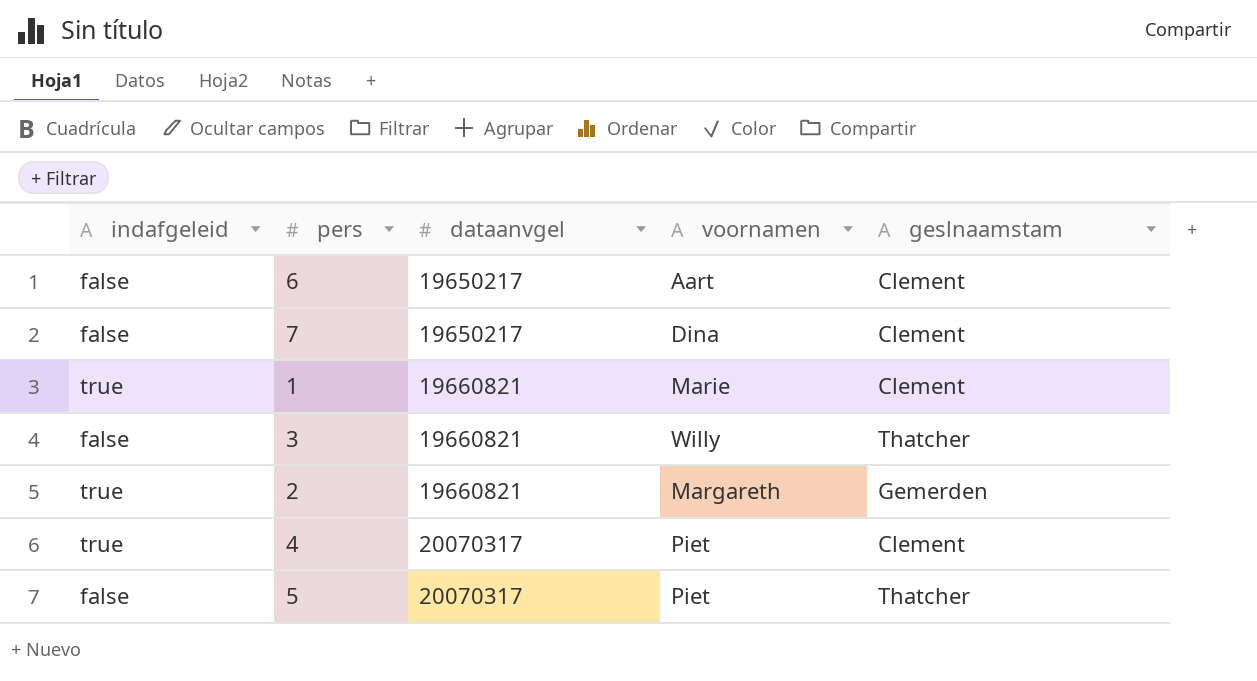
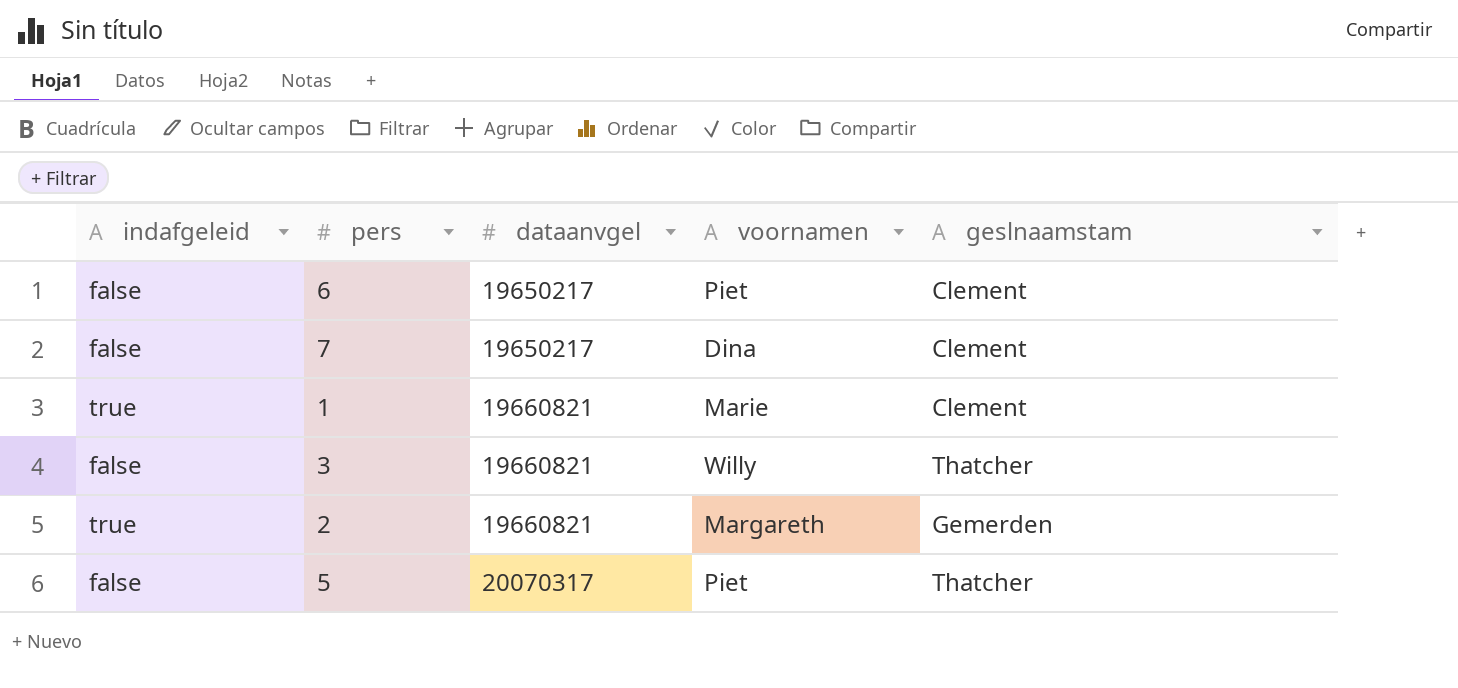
row 4: true | 20070317 | Piet | Clement -> none
6 | voornamen: Aart -> Piet

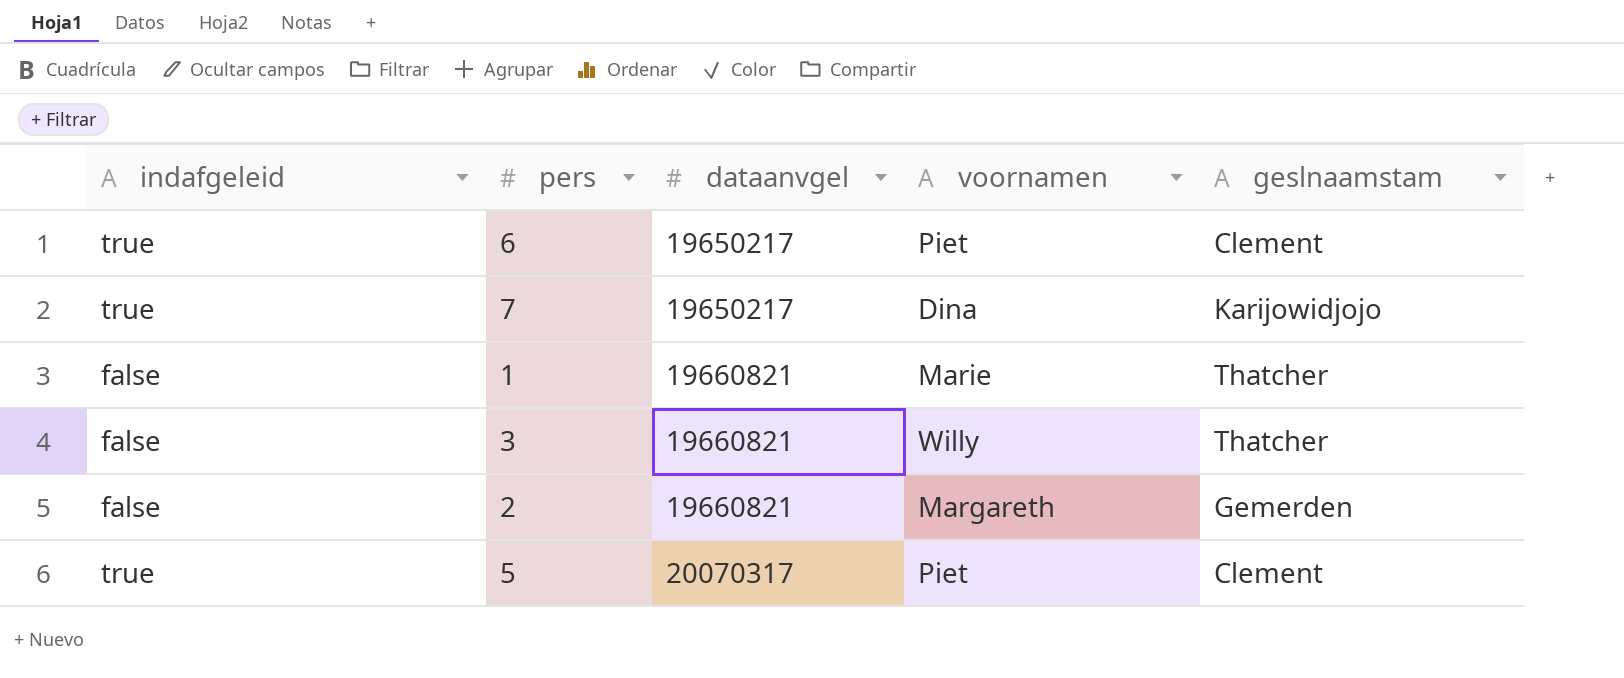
6 | indafgeleid: false -> true
7 | indafgeleid: false -> true
7 | geslnaamstam: Clement -> Karijowidjojo
1 | indafgeleid: true -> false
1 | geslnaamstam: Clement -> Thatcher
2 | indafgeleid: true -> false
5 | indafgeleid: false -> true
5 | geslnaamstam: Thatcher -> Clement

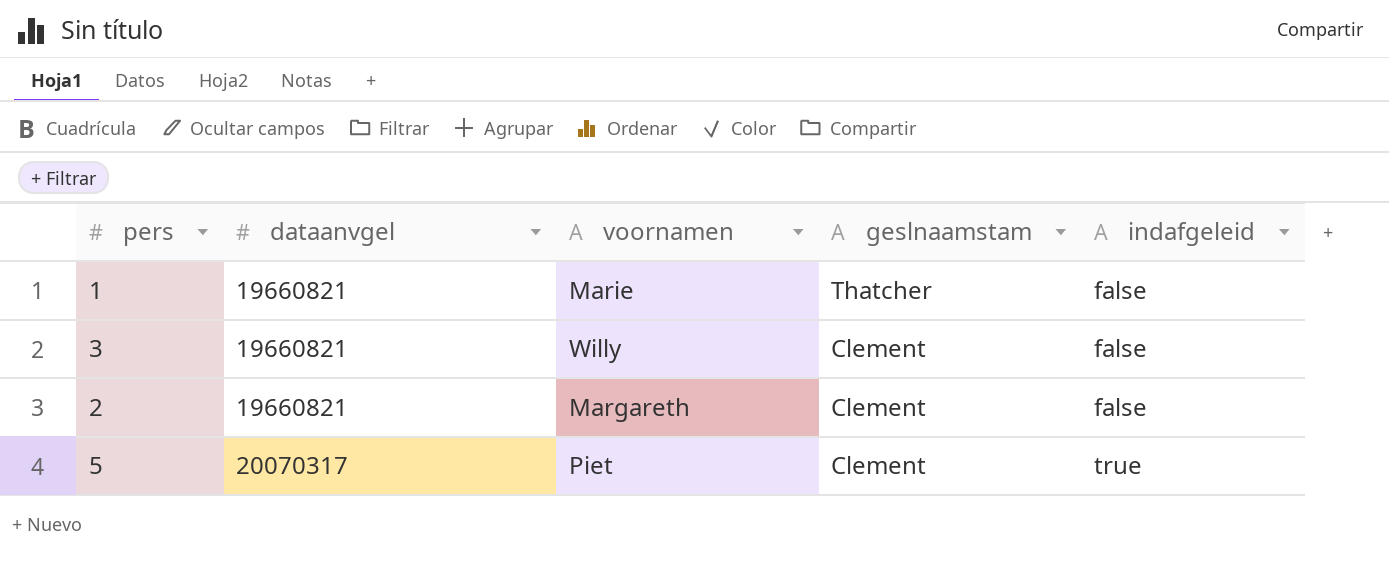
column indafgeleid | position: 1 -> 5
row 6: true | 19650217 | Piet | Clement -> none
row 7: true | 19650217 | Dina | Karijowidjojo -> none
3 | geslnaamstam: Thatcher -> Clement
2 | geslnaamstam: Gemerden -> Clement

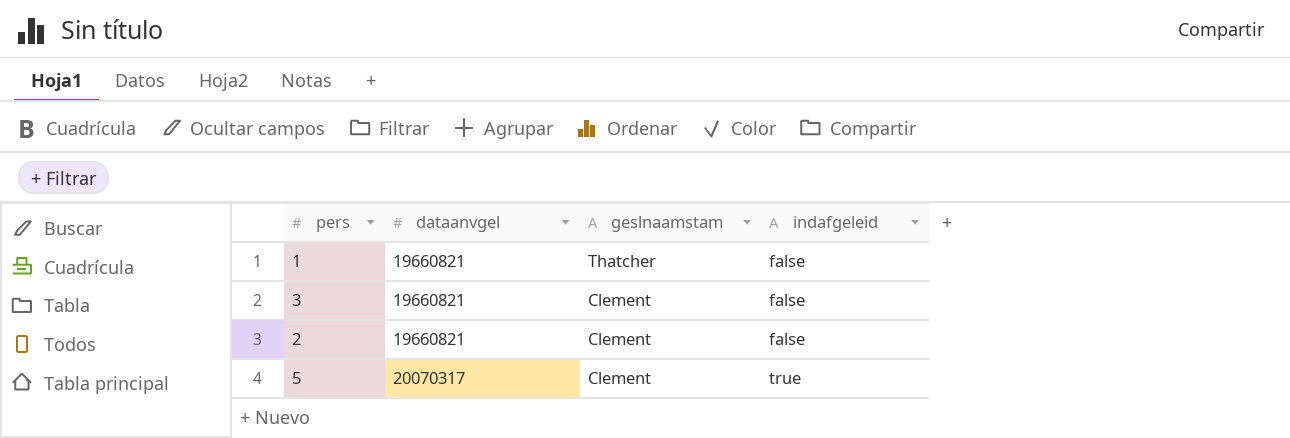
column voornamen | position: 3 -> none

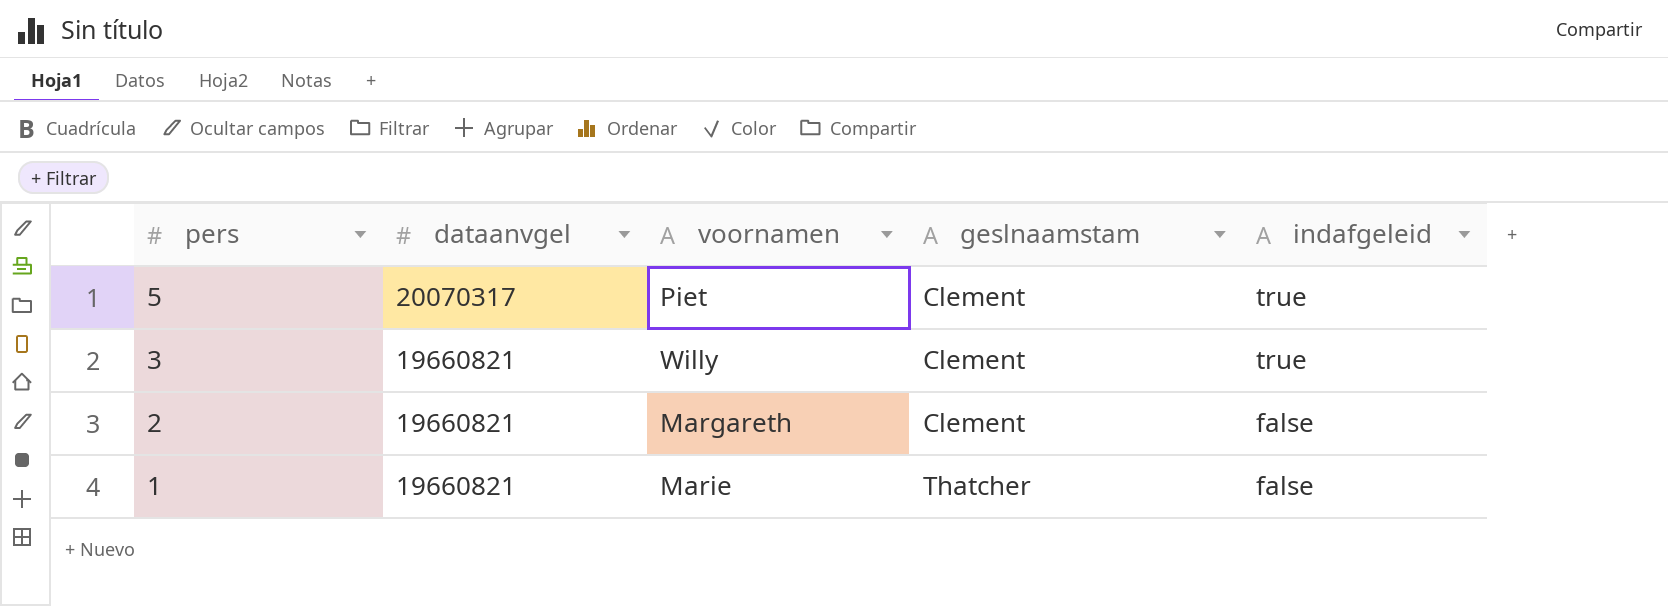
row order: dataanvgel ascending -> pers descending
column voornamen | position: none -> 3
3 | indafgeleid: false -> true

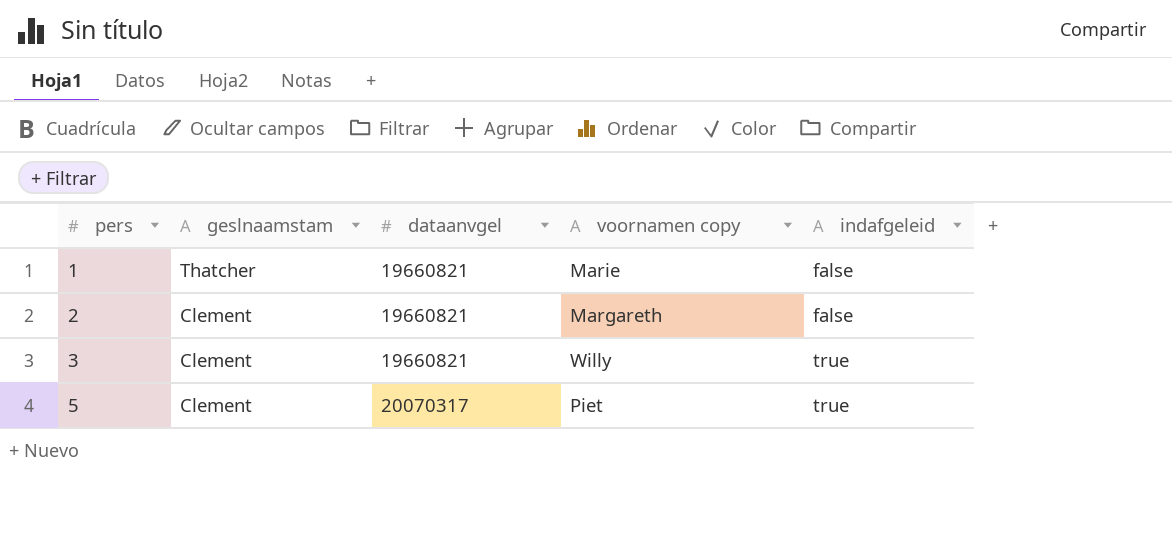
row order: pers descending -> pers ascending
column geslnaamstam | position: 4 -> 2
column name: voornamen -> voornamen copy

